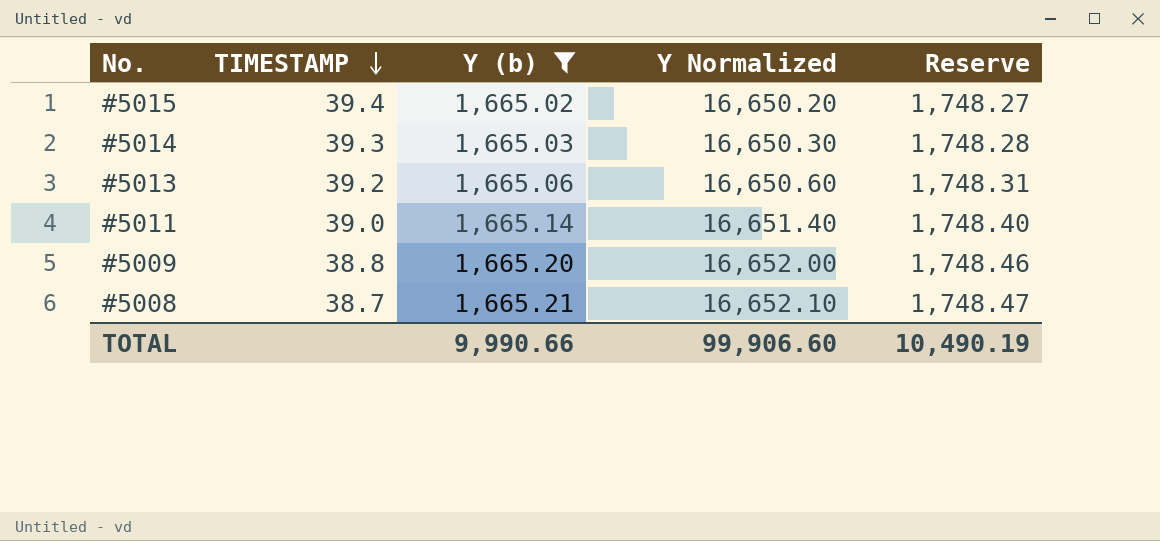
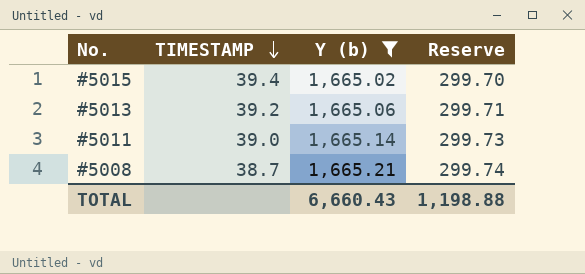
column Y Normalized | formula: [Y (b)] * 10 -> none
column Reserve | formula: [Y (b)] * 1.05 -> [Y (b)] * 0.18
row #5014: 39.3 | 1,665.03 | 16,650.30 | 1,748.28 -> none
row #5009: 38.8 | 1,665.20 | 16,652.00 | 1,748.46 -> none
TOTAL | Y (b): 9,990.66 -> 6,660.43
TOTAL | Reserve: 10,490.19 -> 1,198.88

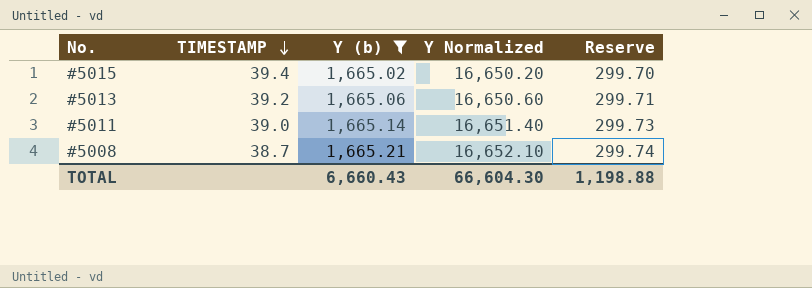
column Y Normalized | formula: none -> [Y (b)] * 10

